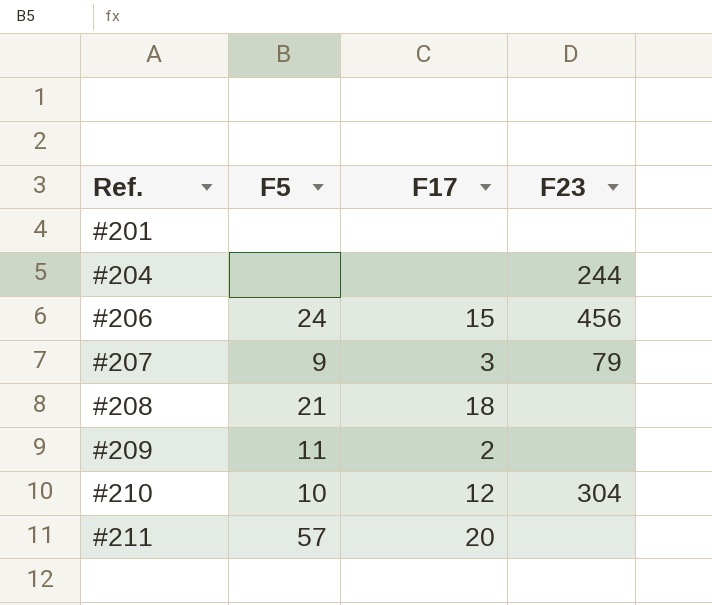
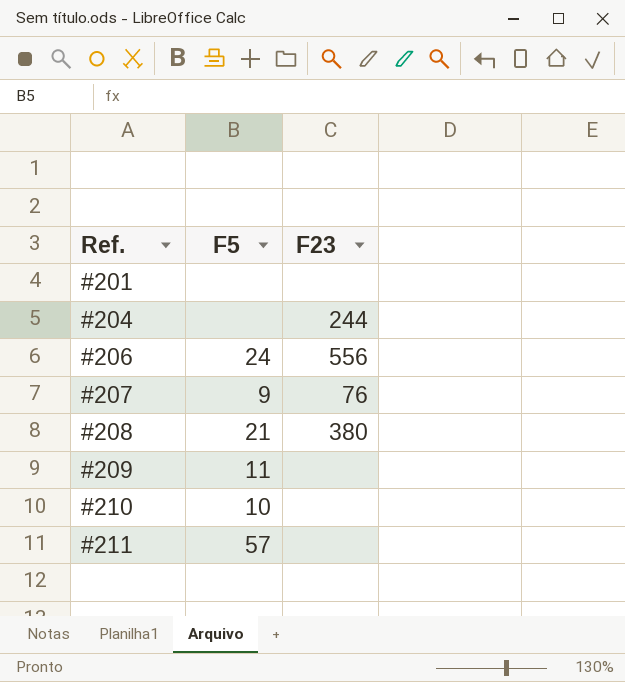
column F17 | position: 3 -> none
#206 | F23: 456 -> 556
#207 | F23: 79 -> 76
#208 | F23: none -> 380
#210 | F23: 304 -> none

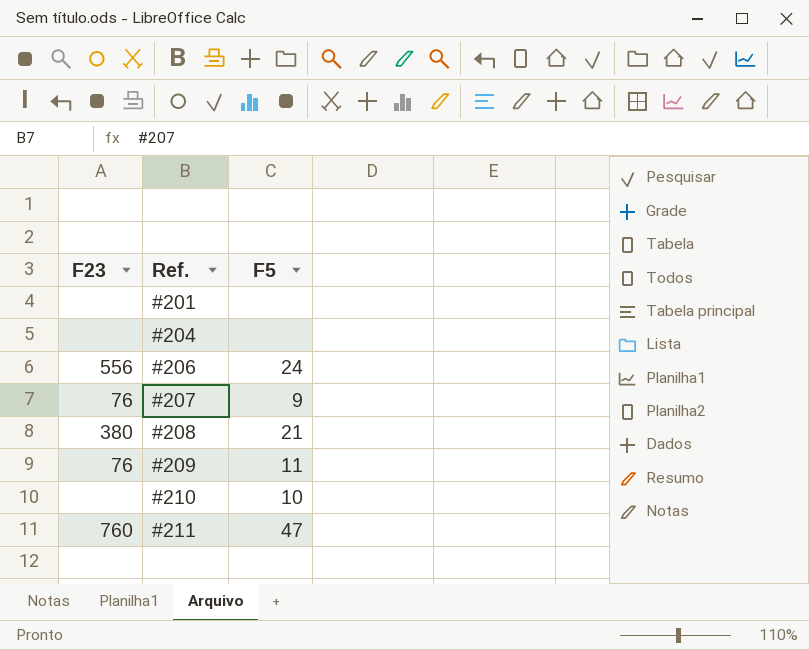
column F23 | position: 3 -> 1
#204 | F23: 244 -> none
#209 | F23: none -> 76
#211 | F23: none -> 760
#211 | F5: 57 -> 47

